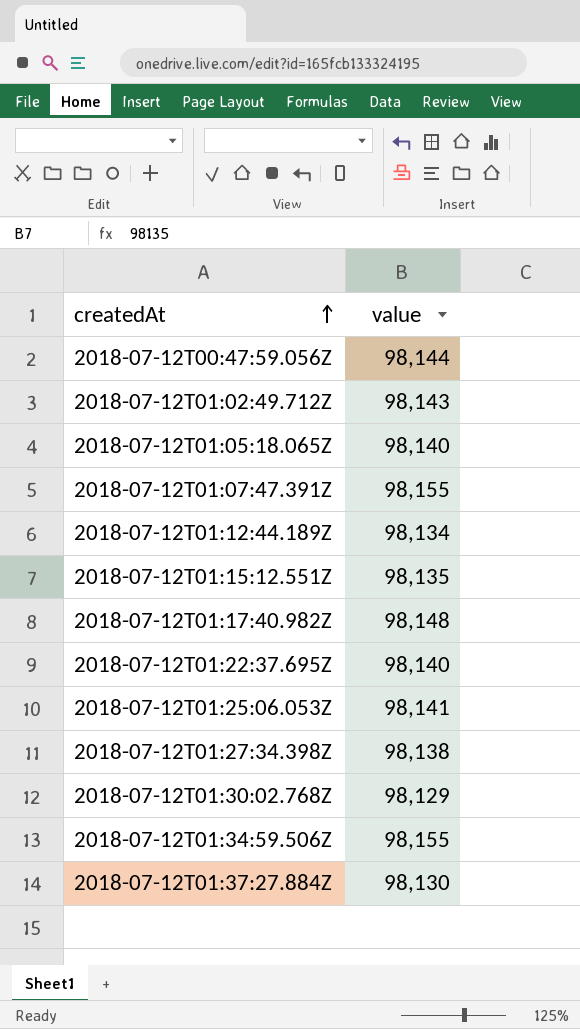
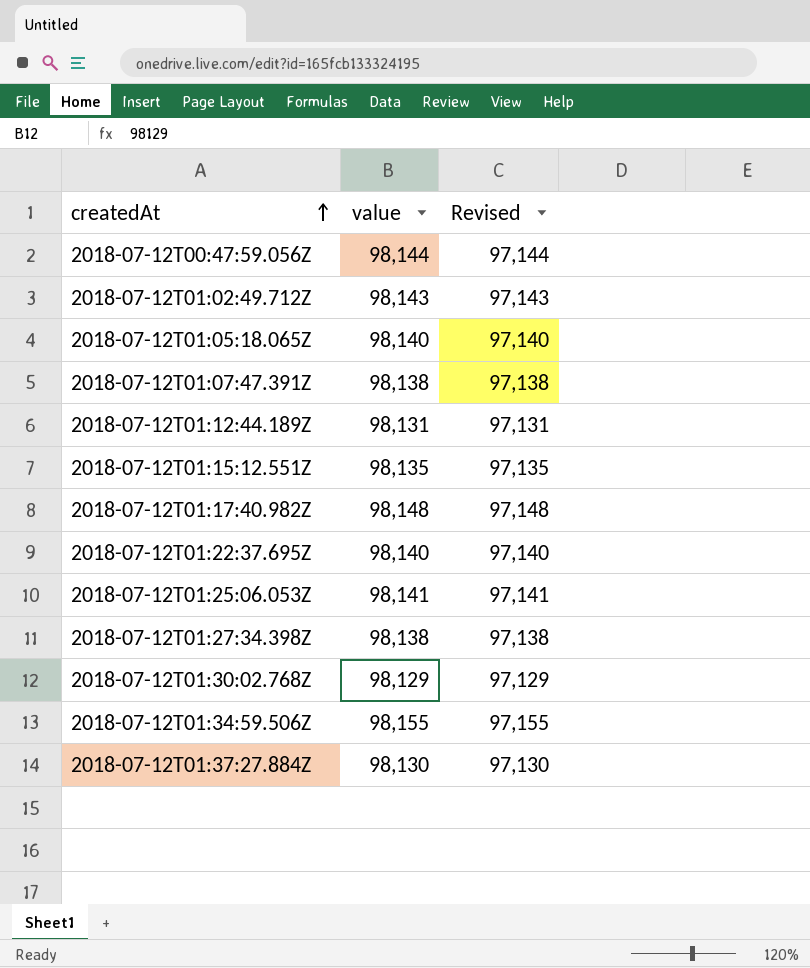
column Revised | formula: none -> [value] - 1000
2018-07-12T01:07:47.391Z | value: 98,155 -> 98,138
2018-07-12T01:12:44.189Z | value: 98,134 -> 98,131

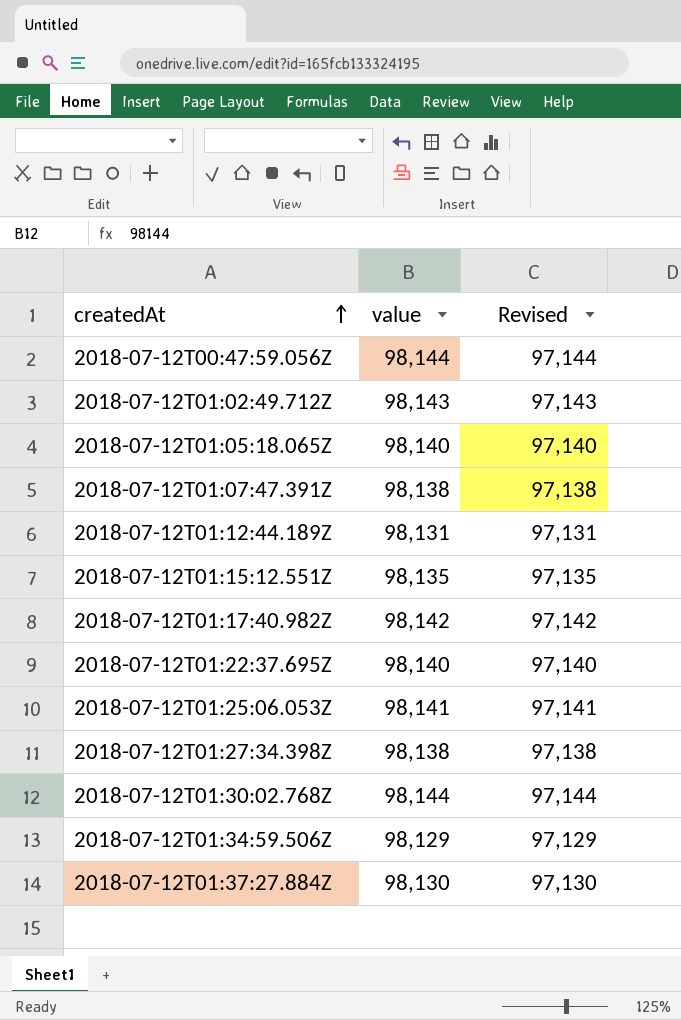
2018-07-12T01:17:40.982Z | value: 98,148 -> 98,142
2018-07-12T01:17:40.982Z | Revised: 97,148 -> 97,142
2018-07-12T01:30:02.768Z | value: 98,129 -> 98,144
2018-07-12T01:30:02.768Z | Revised: 97,129 -> 97,144
2018-07-12T01:34:59.506Z | value: 98,155 -> 98,129
2018-07-12T01:34:59.506Z | Revised: 97,155 -> 97,129

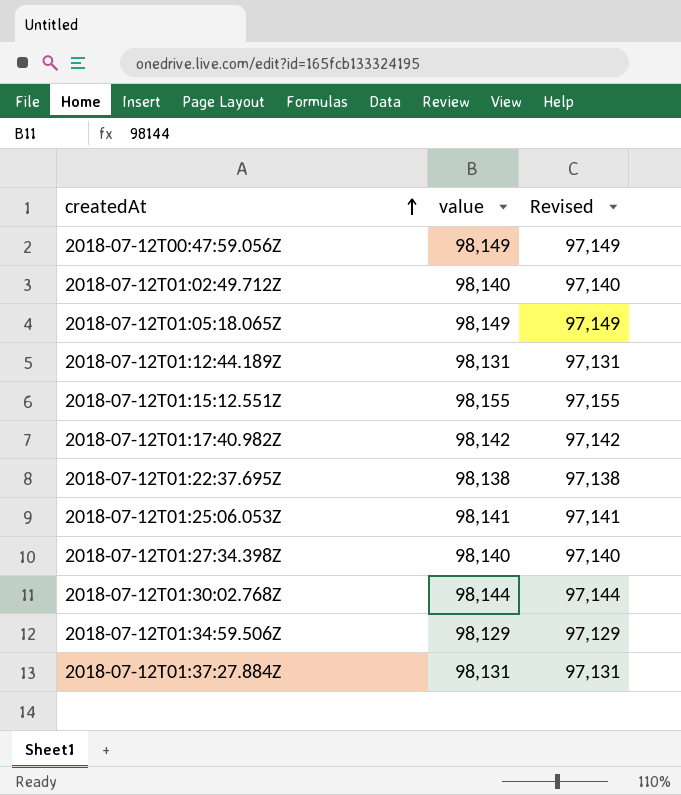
row 2018-07-12T01:07:47.391Z: 98,138 | 97,138 -> none
2018-07-12T00:47:59.056Z | value: 98,144 -> 98,149
2018-07-12T00:47:59.056Z | Revised: 97,144 -> 97,149
2018-07-12T01:02:49.712Z | value: 98,143 -> 98,140
2018-07-12T01:02:49.712Z | Revised: 97,143 -> 97,140
2018-07-12T01:05:18.065Z | value: 98,140 -> 98,149
2018-07-12T01:05:18.065Z | Revised: 97,140 -> 97,149
2018-07-12T01:15:12.551Z | value: 98,135 -> 98,155
2018-07-12T01:15:12.551Z | Revised: 97,135 -> 97,155
2018-07-12T01:22:37.695Z | value: 98,140 -> 98,138
2018-07-12T01:22:37.695Z | Revised: 97,140 -> 97,138
2018-07-12T01:27:34.398Z | value: 98,138 -> 98,140
2018-07-12T01:27:34.398Z | Revised: 97,138 -> 97,140
2018-07-12T01:37:27.884Z | value: 98,130 -> 98,131
2018-07-12T01:37:27.884Z | Revised: 97,130 -> 97,131

